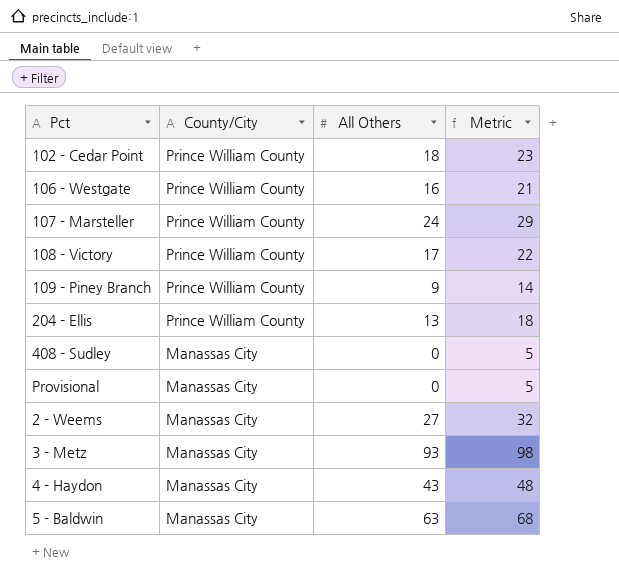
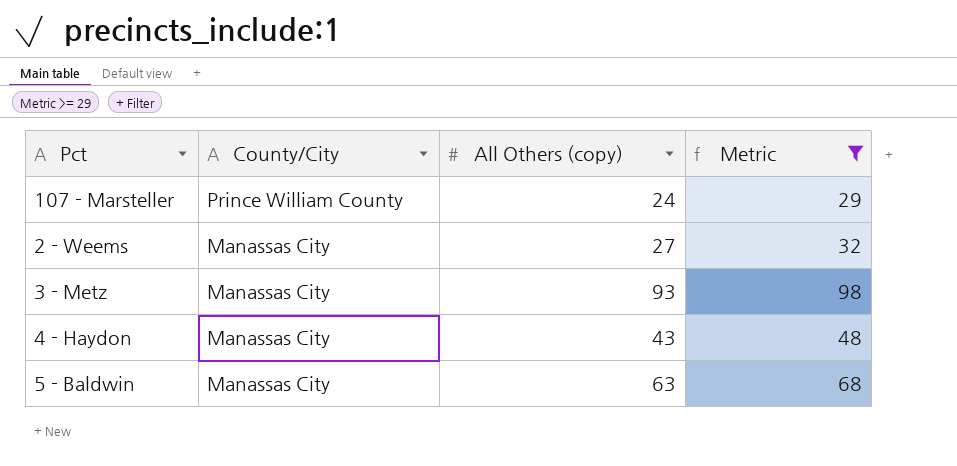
filter: none -> Metric >= 29
column name: All Others -> All Others (copy)

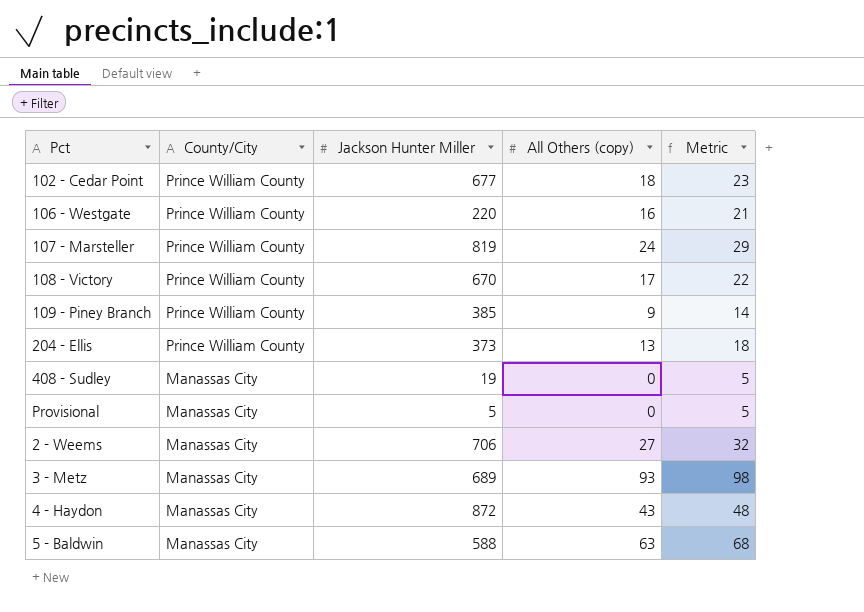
filter: Metric >= 29 -> none
column Jackson Hunter Miller | position: none -> 3

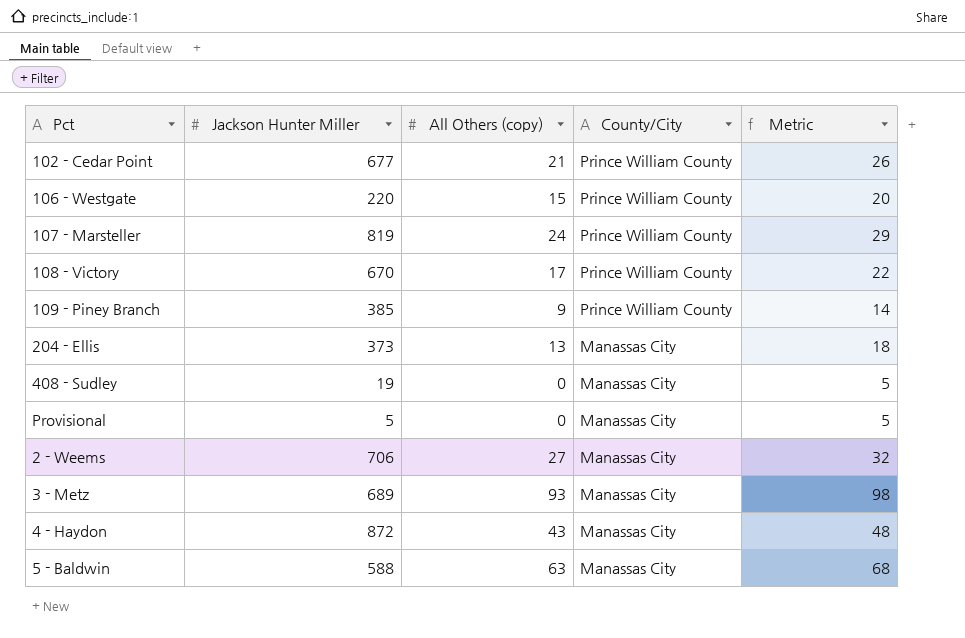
column County/City | position: 2 -> 4
102 - Cedar Point | All Others (copy): 18 -> 21
102 - Cedar Point | Metric: 23 -> 26
106 - Westgate | All Others (copy): 16 -> 15
106 - Westgate | Metric: 21 -> 20
204 - Ellis | County/City: Prince William County -> Manassas City

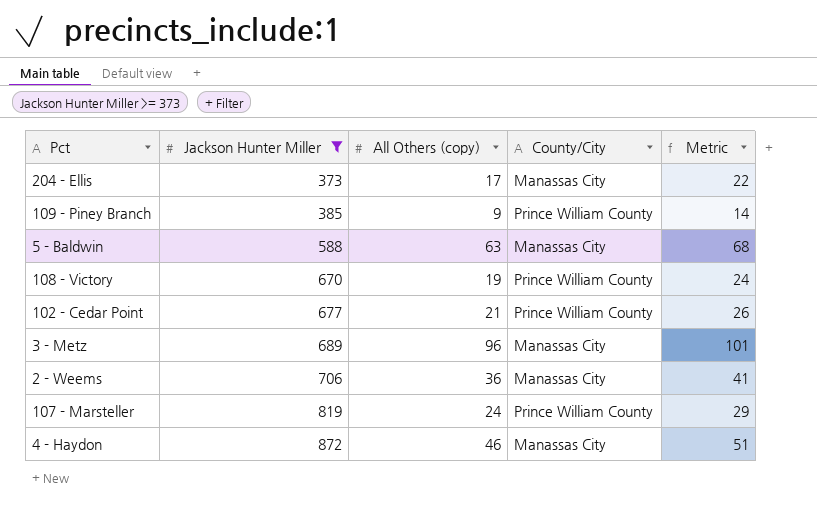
filter: none -> Jackson Hunter Miller >= 373
row order: County/City descending -> Jackson Hunter Miller ascending
204 - Ellis | All Others (copy): 13 -> 17
204 - Ellis | Metric: 18 -> 22
108 - Victory | All Others (copy): 17 -> 19
108 - Victory | Metric: 22 -> 24
3 - Metz | All Others (copy): 93 -> 96
3 - Metz | Metric: 98 -> 101
2 - Weems | All Others (copy): 27 -> 36
2 - Weems | Metric: 32 -> 41
4 - Haydon | All Others (copy): 43 -> 46
4 - Haydon | Metric: 48 -> 51

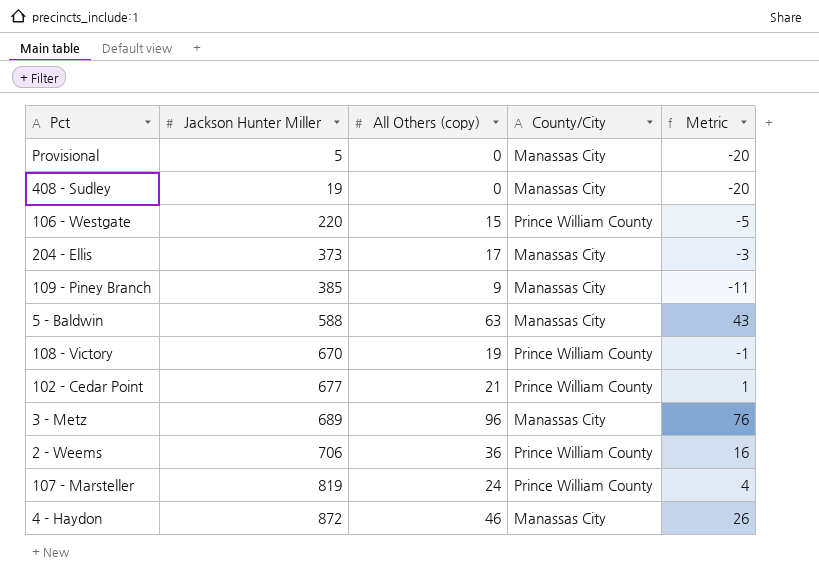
filter: Jackson Hunter Miller >= 373 -> none
column Metric | formula: [All Others (copy)] + 5 -> [All Others (copy)] - 20
109 - Piney Branch | County/City: Prince William County -> Manassas City
2 - Weems | County/City: Manassas City -> Prince William County

